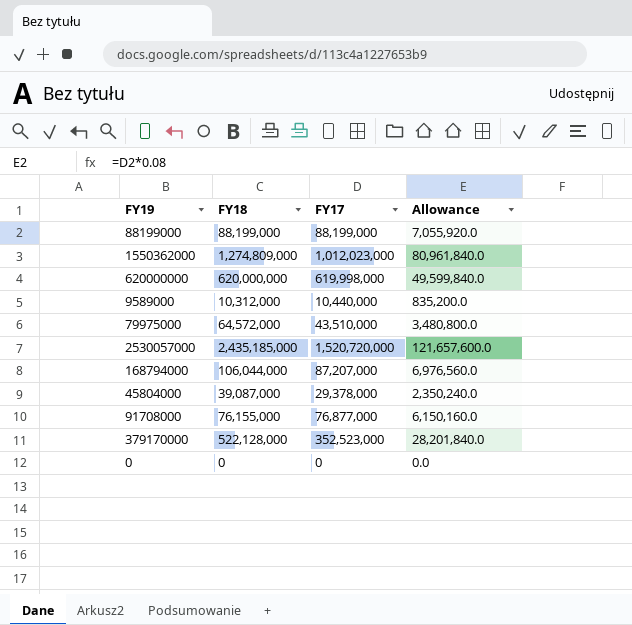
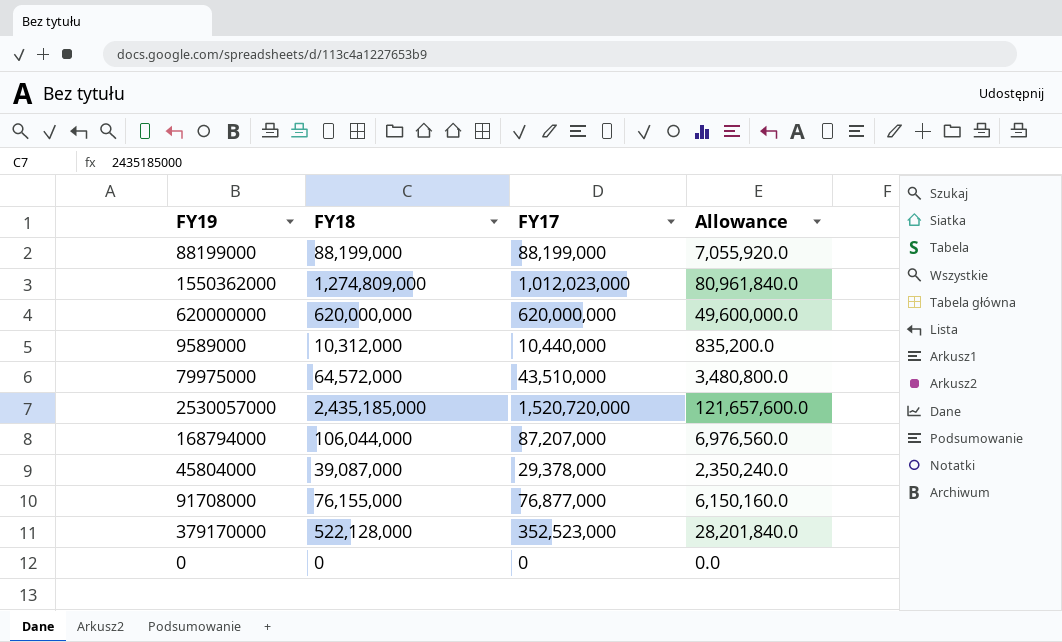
620000000 | FY17: 619,998,000 -> 620,000,000
620000000 | Allowance: 49,599,840.0 -> 49,600,000.0

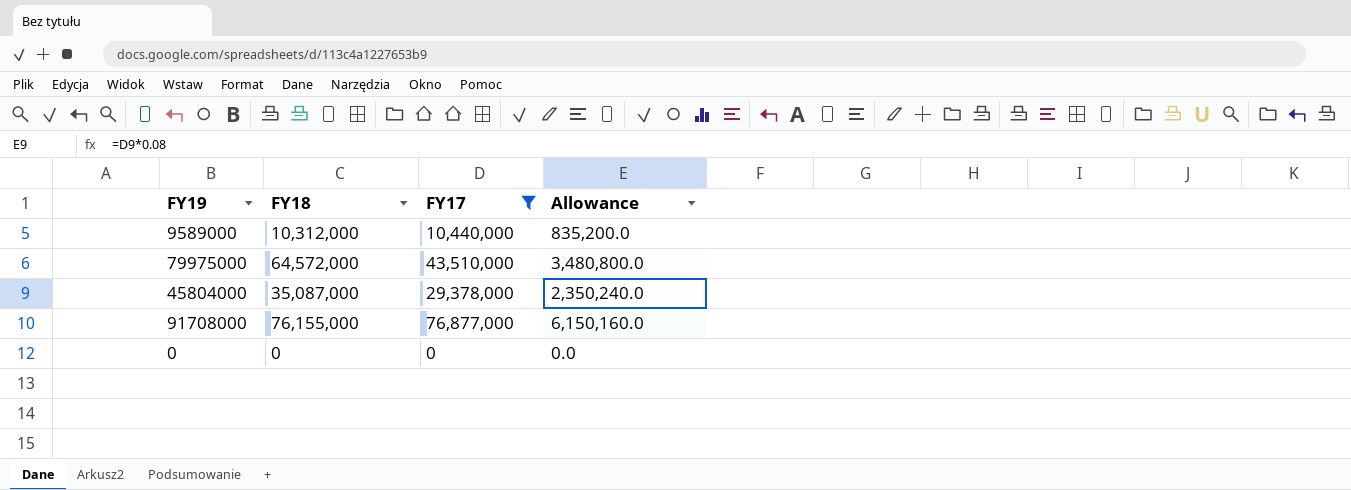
filter: none -> FY17 <= 76,877,000
45804000 | FY18: 39,087,000 -> 35,087,000

